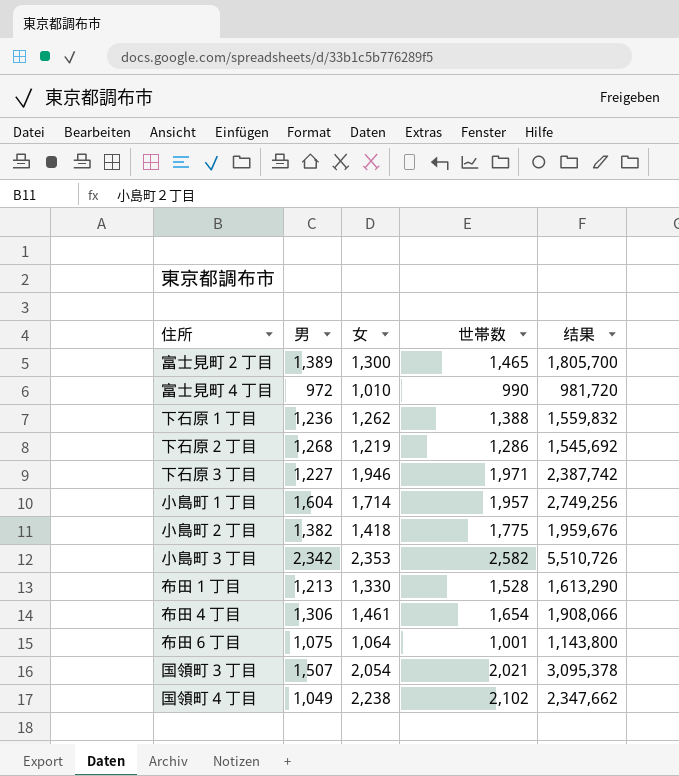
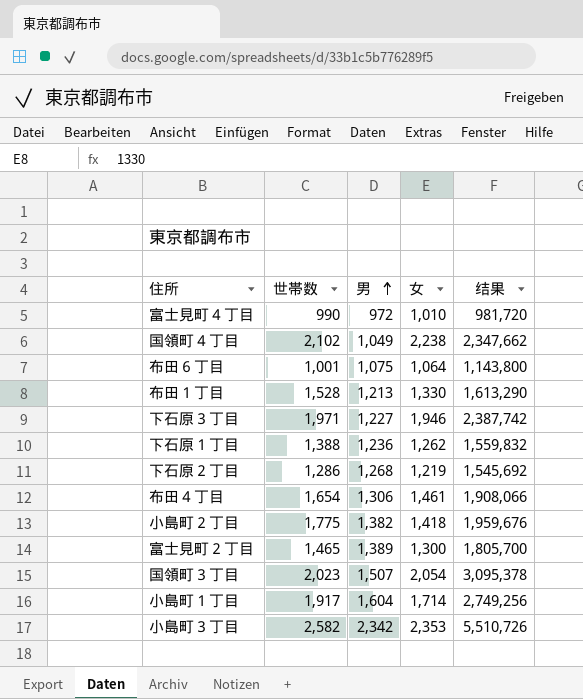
row order: none -> 男 ascending
column 世帯数 | position: 4 -> 2
国領町３丁目 | 世帯数: 2,021 -> 2,023
小島町１丁目 | 世帯数: 1,957 -> 1,917

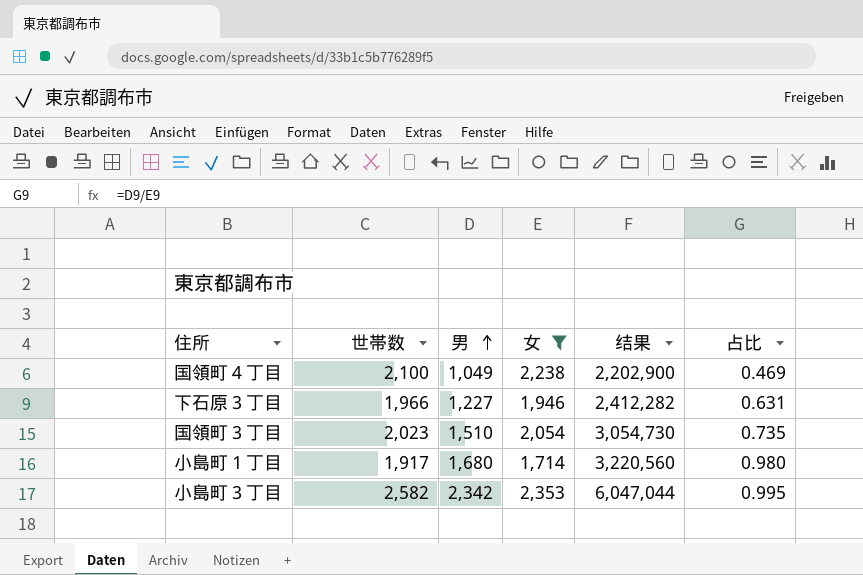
filter: none -> 女 >= 1,714
column 结果 | formula: [男] * [女] -> [世帯数] * [男]
column 占比 | formula: none -> [男] / [女]
国領町４丁目 | 世帯数: 2,102 -> 2,100
下石原３丁目 | 世帯数: 1,971 -> 1,966
国領町３丁目 | 男: 1,507 -> 1,510
小島町１丁目 | 男: 1,604 -> 1,680

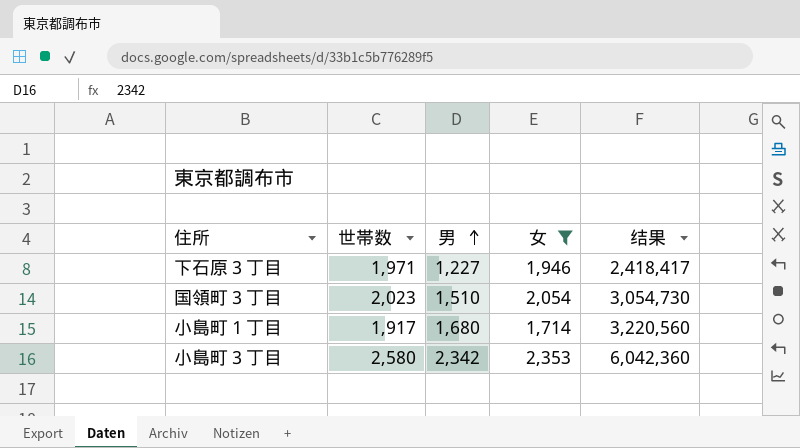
column 占比 | formula: [男] / [女] -> none
row 国領町４丁目: 2,100 | 1,049 | 2,238 | 2,202,900 | 0.469 -> none
下石原３丁目 | 世帯数: 1,966 -> 1,971
下石原３丁目 | 结果: 2,412,282 -> 2,418,417
小島町３丁目 | 世帯数: 2,582 -> 2,580
小島町３丁目 | 结果: 6,047,044 -> 6,042,360

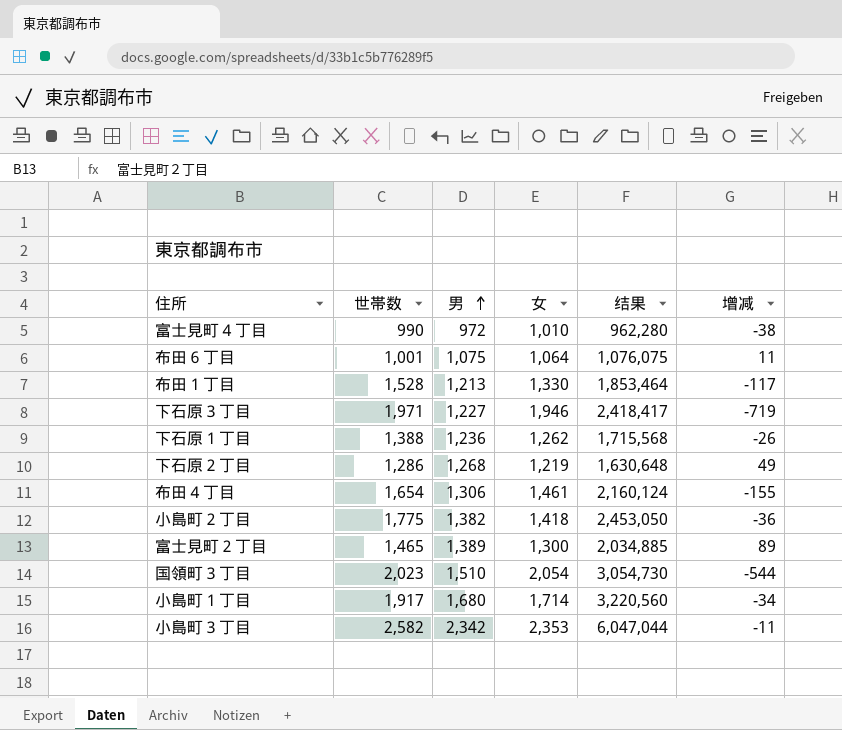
filter: 女 >= 1,714 -> none
column 增减 | formula: none -> [男] - [女]
小島町３丁目 | 世帯数: 2,580 -> 2,582
小島町３丁目 | 结果: 6,042,360 -> 6,047,044

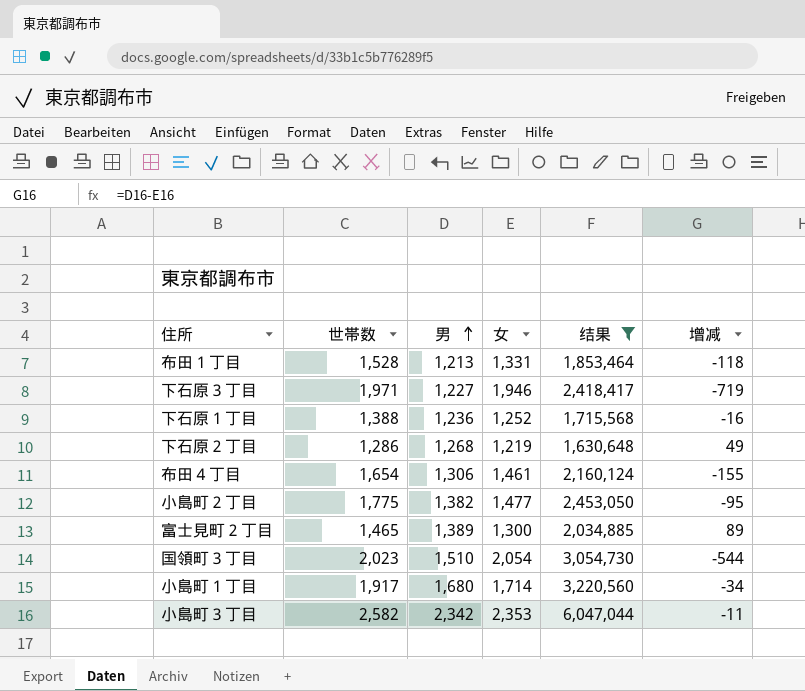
filter: none -> 结果 >= 1,630,648
布田１丁目 | 女: 1,330 -> 1,331
布田１丁目 | 增减: -117 -> -118
下石原１丁目 | 女: 1,262 -> 1,252
下石原１丁目 | 增减: -26 -> -16
小島町２丁目 | 女: 1,418 -> 1,477
小島町２丁目 | 增减: -36 -> -95

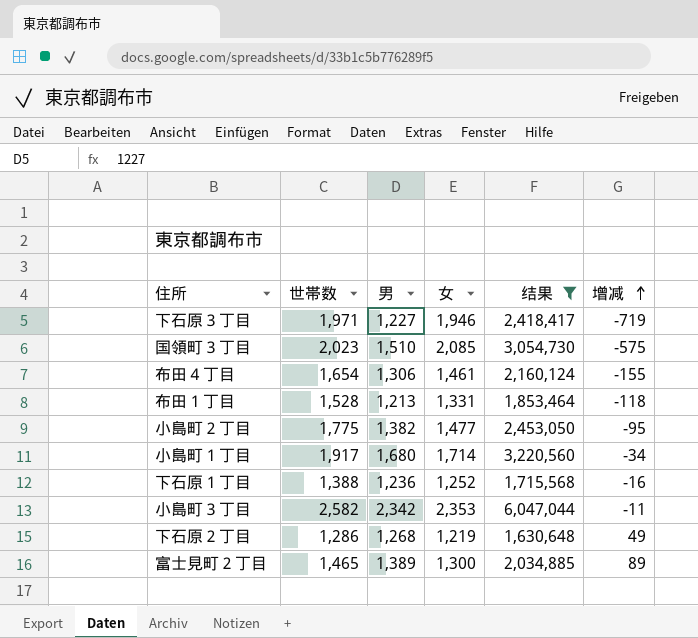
row order: 男 ascending -> 增减 ascending
国領町３丁目 | 女: 2,054 -> 2,085
国領町３丁目 | 增减: -544 -> -575

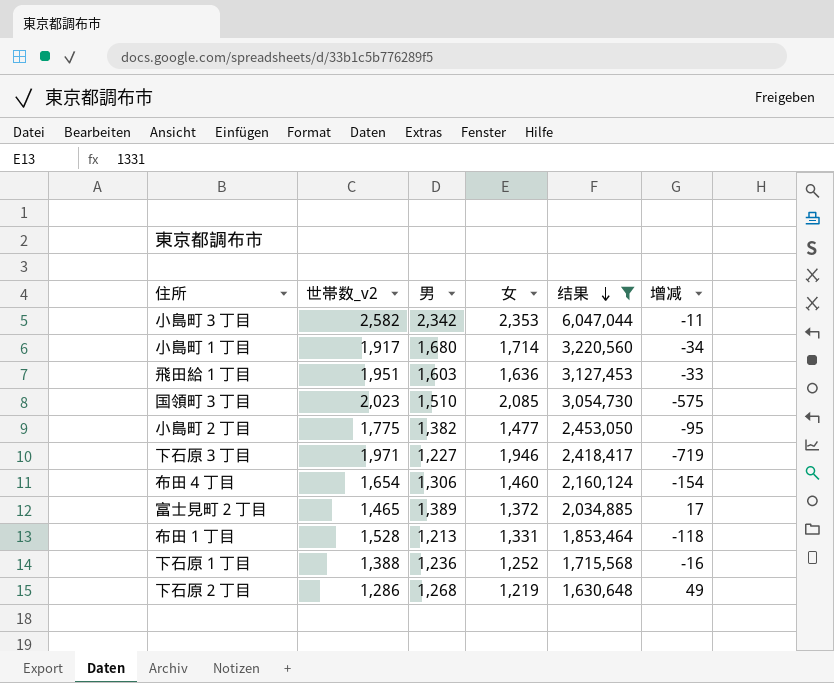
row order: 增减 ascending -> 结果 descending
column name: 世帯数 -> 世帯数_v2
row 飛田給１丁目: none -> 1,951 | 1,603 | 1,636 | 3,127,453 | -33
布田４丁目 | 女: 1,461 -> 1,460
布田４丁目 | 增减: -155 -> -154
富士見町２丁目 | 女: 1,300 -> 1,372
富士見町２丁目 | 增减: 89 -> 17

